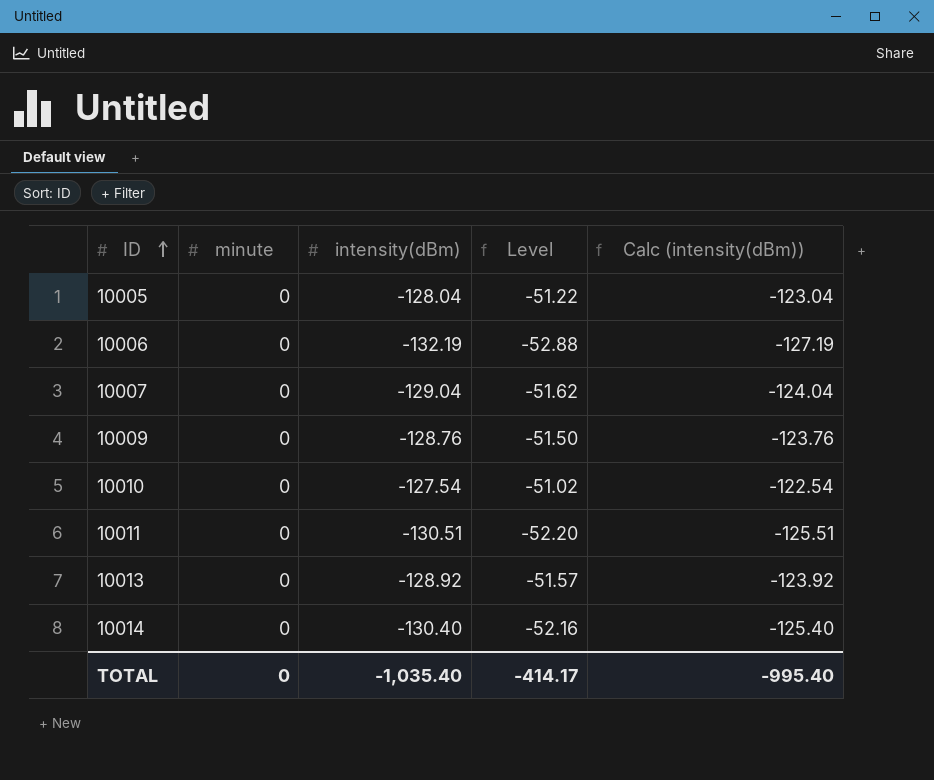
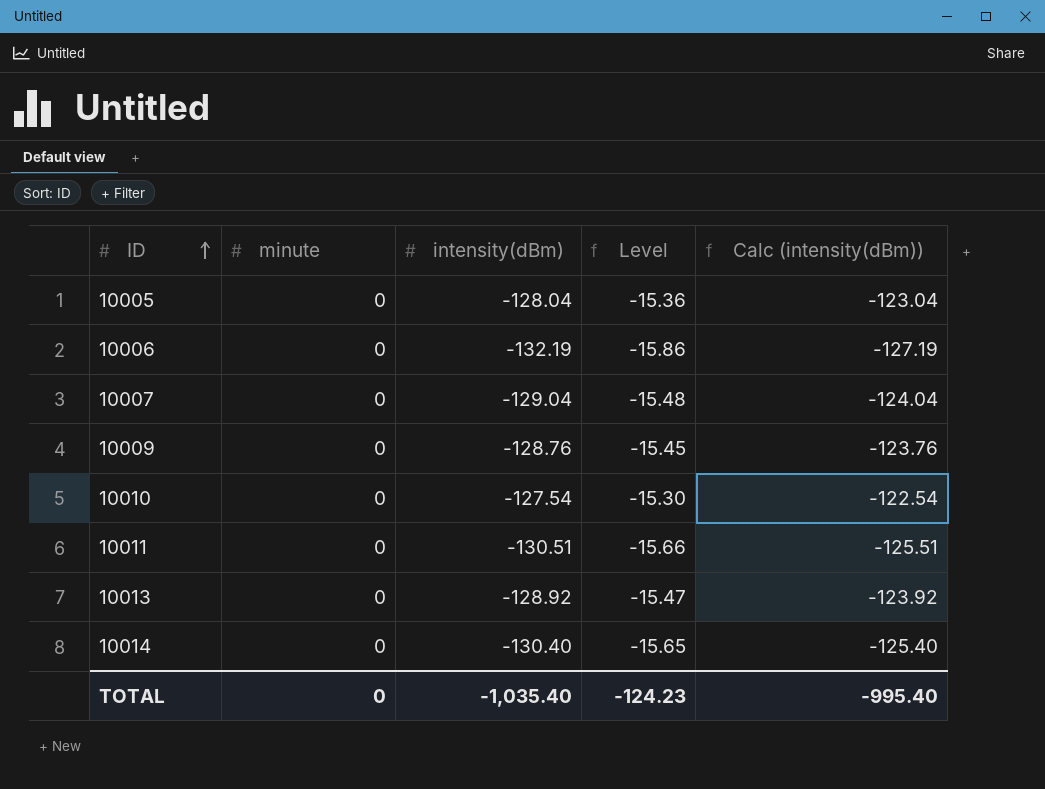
column Level | formula: [intensity(dBm)] * 0.4 -> [intensity(dBm)] * 0.12
TOTAL | Level: -414.17 -> -124.23

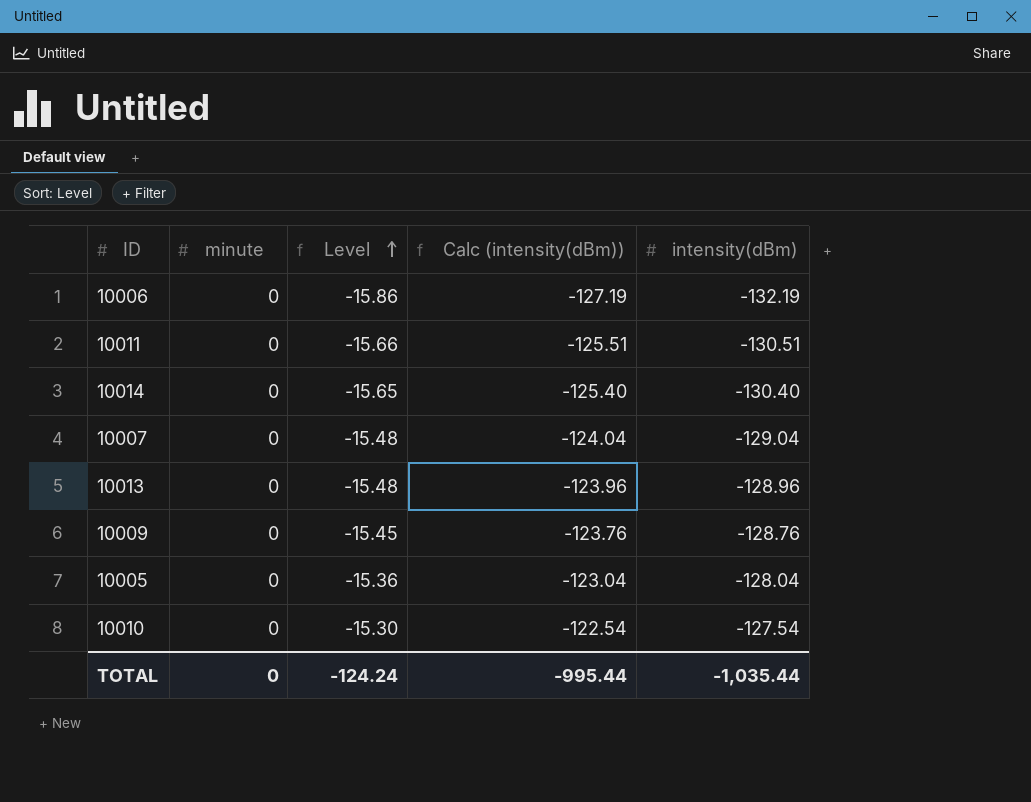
row order: ID ascending -> Level ascending
column intensity(dBm) | position: 3 -> 5
10013 | Level: -15.47 -> -15.48
10013 | Calc (intensity(dBm)): -123.92 -> -123.96
10013 | intensity(dBm): -128.92 -> -128.96
TOTAL | Level: -124.23 -> -124.24
TOTAL | Calc (intensity(dBm)): -995.40 -> -995.44
TOTAL | intensity(dBm): -1,035.40 -> -1,035.44

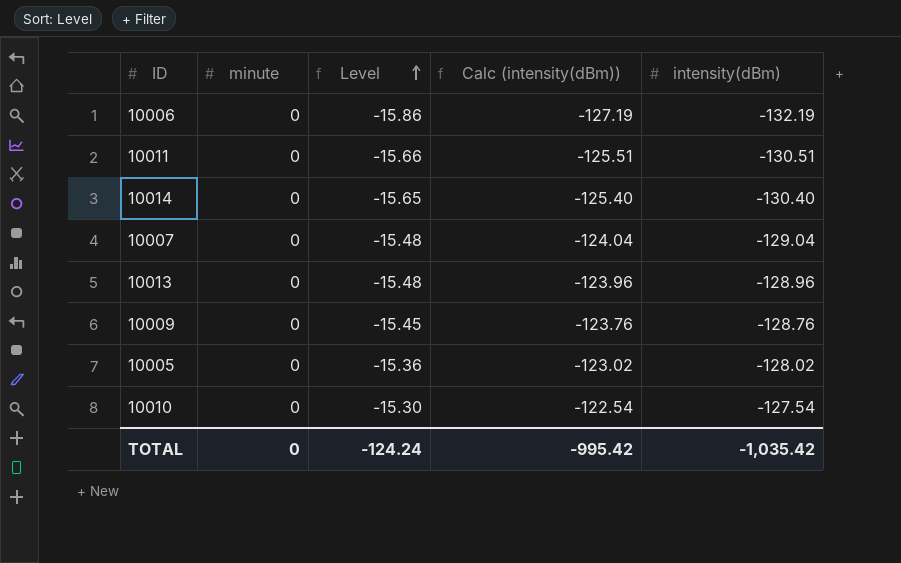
10005 | Calc (intensity(dBm)): -123.04 -> -123.02
10005 | intensity(dBm): -128.04 -> -128.02
TOTAL | Calc (intensity(dBm)): -995.44 -> -995.42
TOTAL | intensity(dBm): -1,035.44 -> -1,035.42

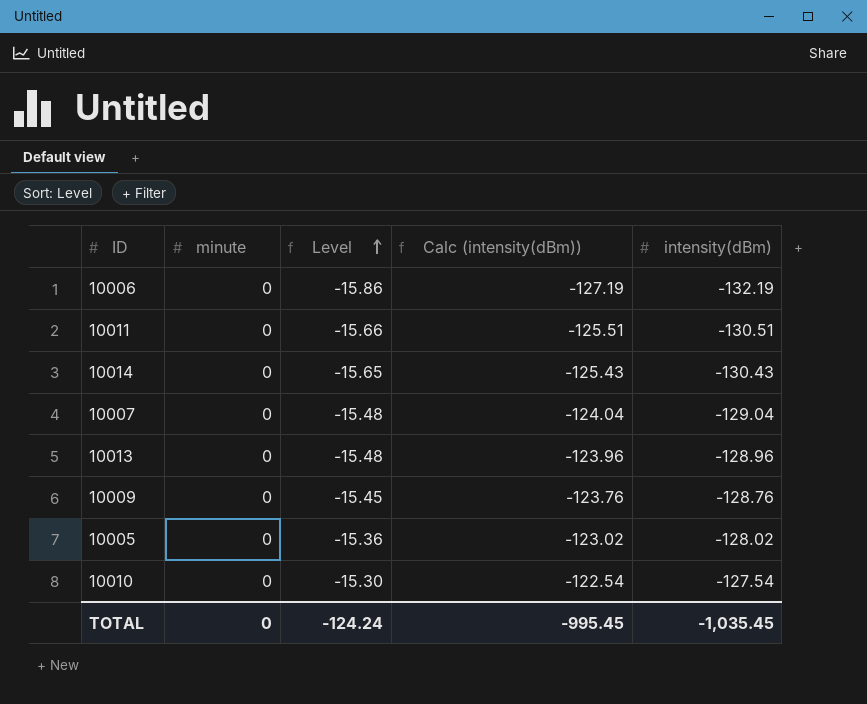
10014 | Calc (intensity(dBm)): -125.40 -> -125.43
10014 | intensity(dBm): -130.40 -> -130.43
TOTAL | Calc (intensity(dBm)): -995.42 -> -995.45
TOTAL | intensity(dBm): -1,035.42 -> -1,035.45

